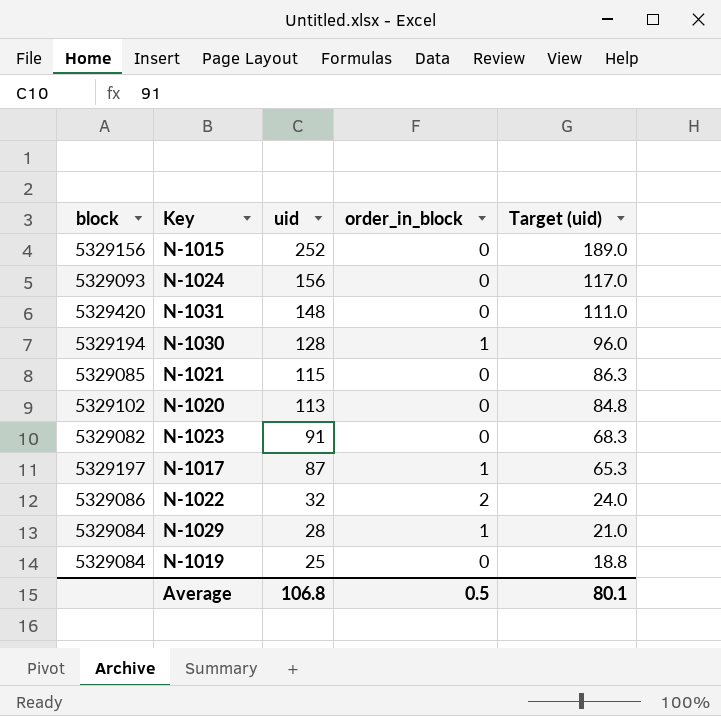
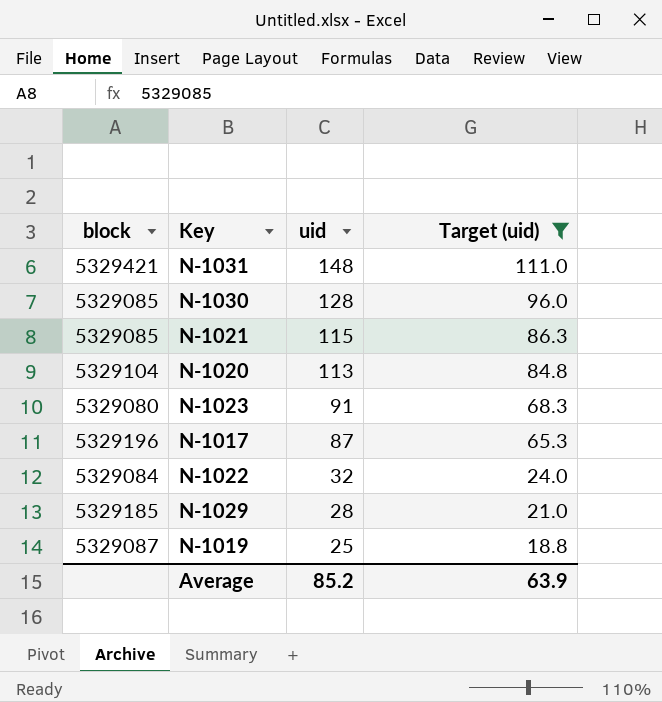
filter: none -> Target (uid) <= 111.0
column order_in_block | position: 4 -> none
N-1031 | block: 5329420 -> 5329421
N-1030 | block: 5329194 -> 5329085
N-1020 | block: 5329102 -> 5329104
N-1023 | block: 5329082 -> 5329080
N-1017 | block: 5329197 -> 5329196
N-1022 | block: 5329086 -> 5329084
N-1029 | block: 5329084 -> 5329185
N-1019 | block: 5329084 -> 5329087
Average | uid: 106.8 -> 85.2
Average | Target (uid): 80.1 -> 63.9

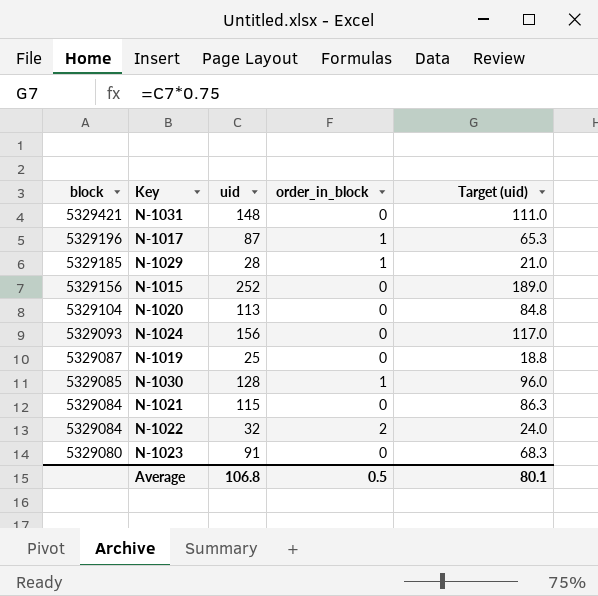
filter: Target (uid) <= 111.0 -> none
row order: uid descending -> block descending
column order_in_block | position: none -> 4
N-1021 | block: 5329085 -> 5329084
Average | uid: 85.2 -> 106.8
Average | Target (uid): 63.9 -> 80.1

